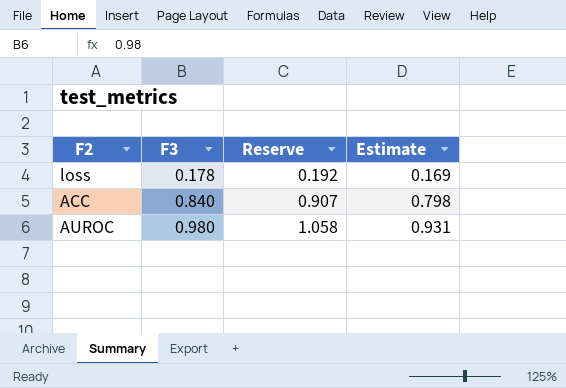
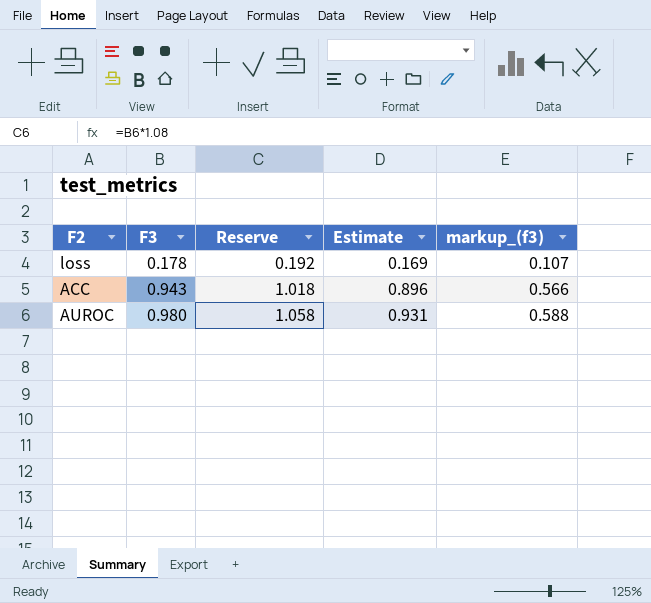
column markup_(f3) | formula: none -> [F3] * 0.6
ACC | F3: 0.840 -> 0.943
ACC | Reserve: 0.907 -> 1.018
ACC | Estimate: 0.798 -> 0.896

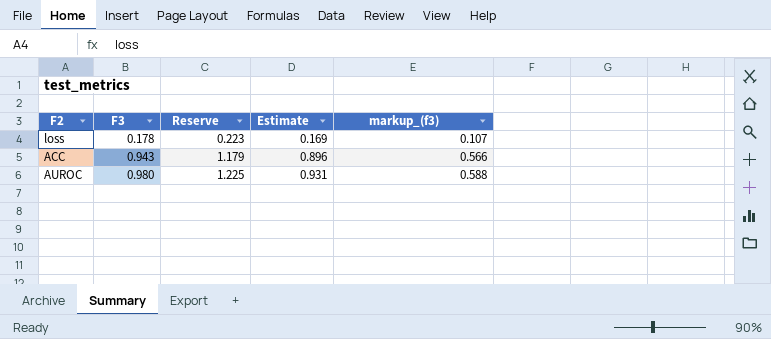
column Reserve | formula: [F3] * 1.08 -> [F3] * 1.25

